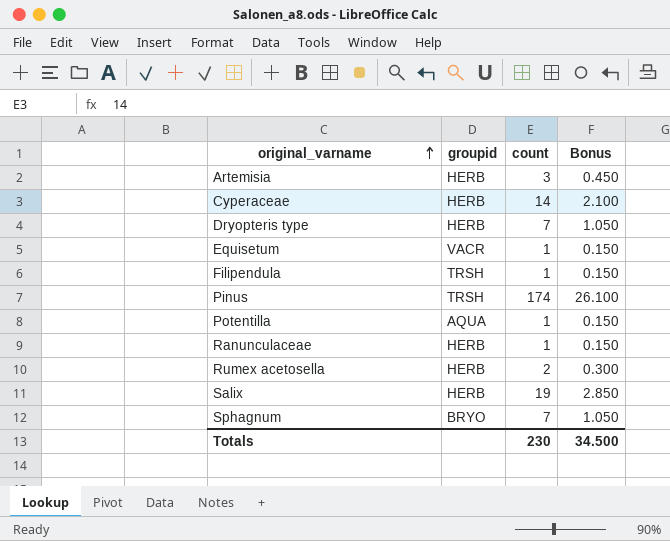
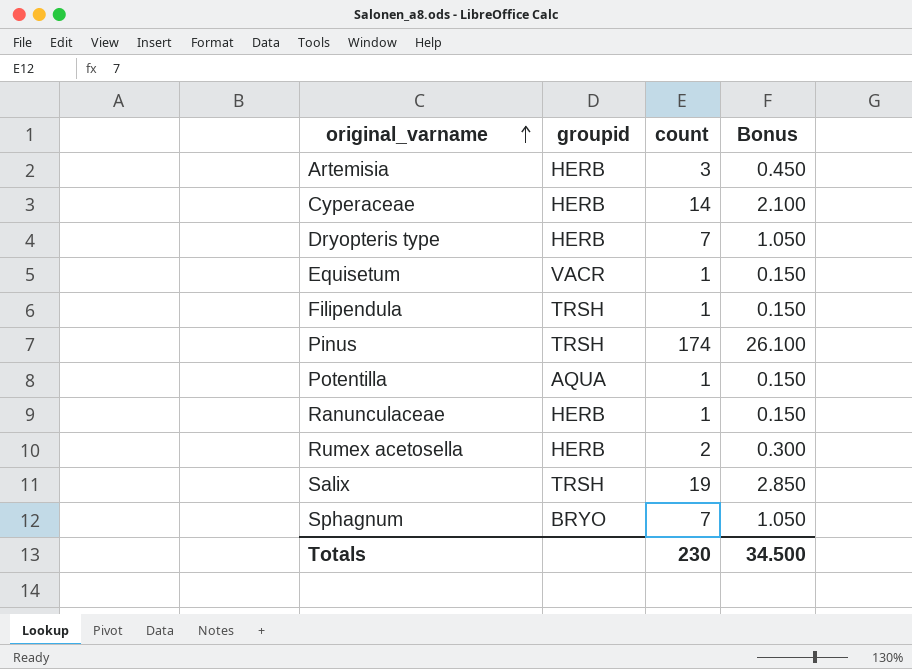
Salix | groupid: HERB -> TRSH

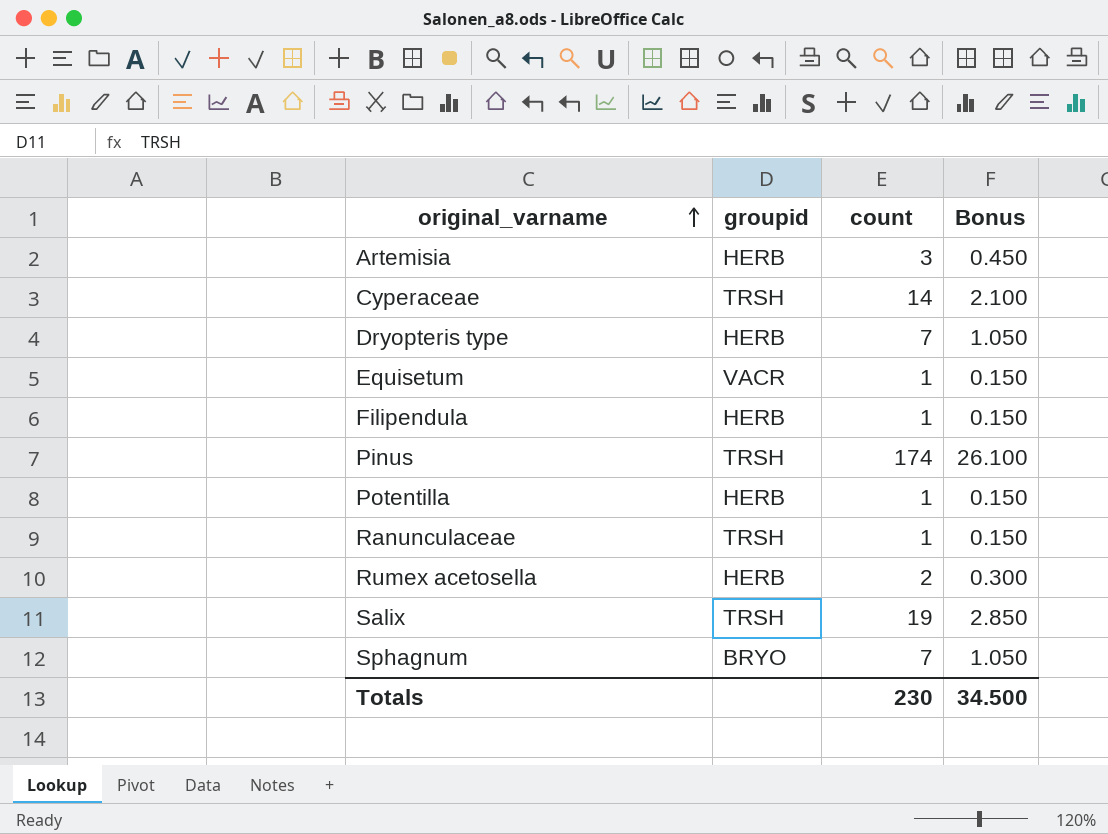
Cyperaceae | groupid: HERB -> TRSH
Filipendula | groupid: TRSH -> HERB
Potentilla | groupid: AQUA -> HERB
Ranunculaceae | groupid: HERB -> TRSH

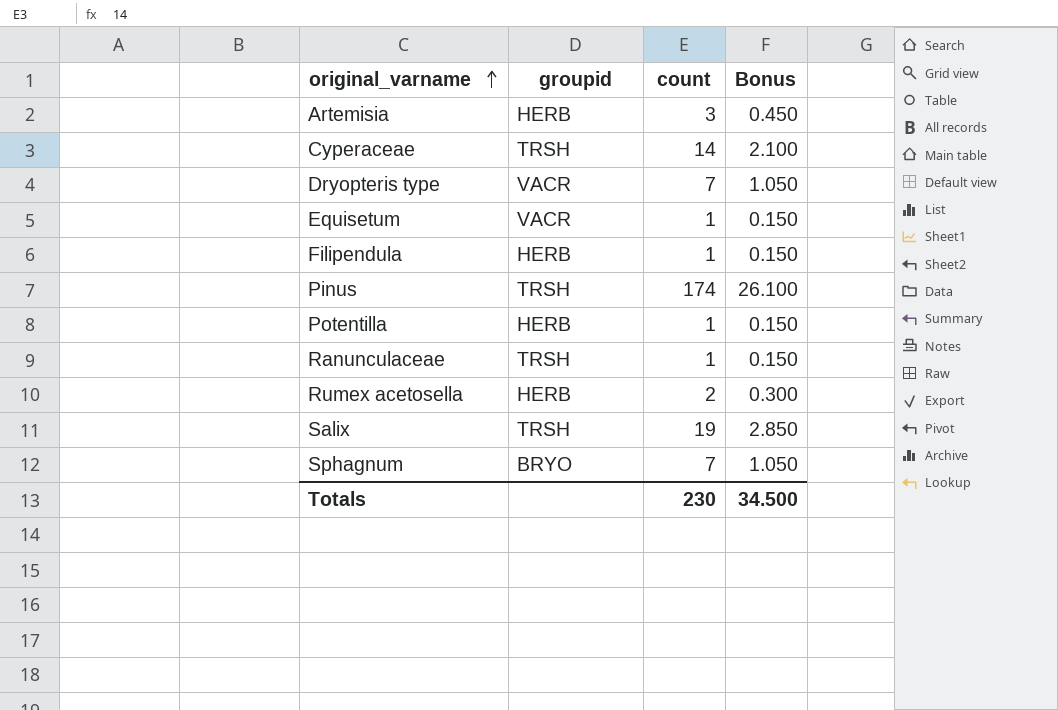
Dryopteris type | groupid: HERB -> VACR

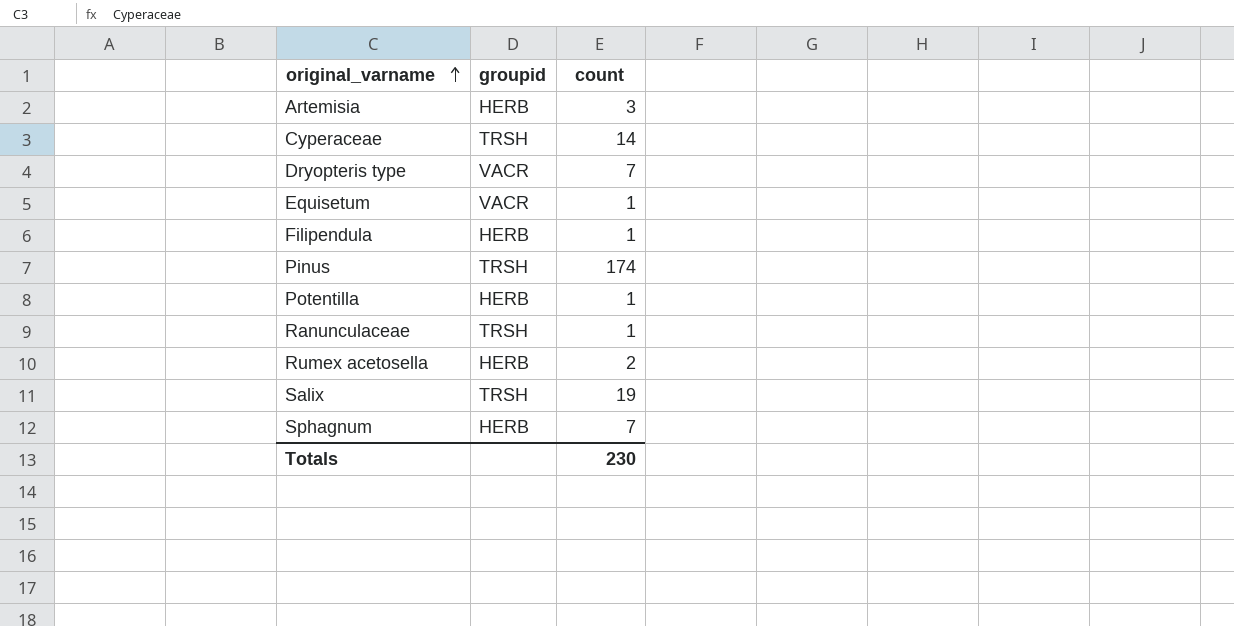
column Bonus | formula: [count] * 0.15 -> none
Sphagnum | groupid: BRYO -> HERB

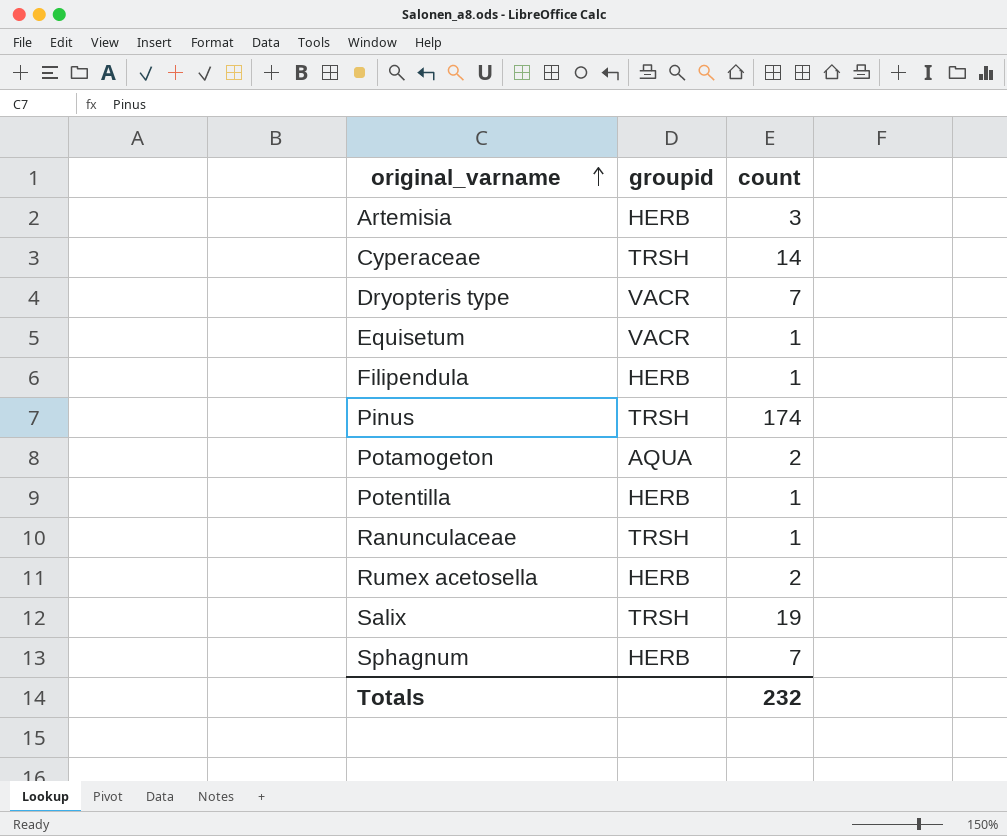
row Potamogeton: none -> AQUA | 2
Totals | count: 230 -> 232

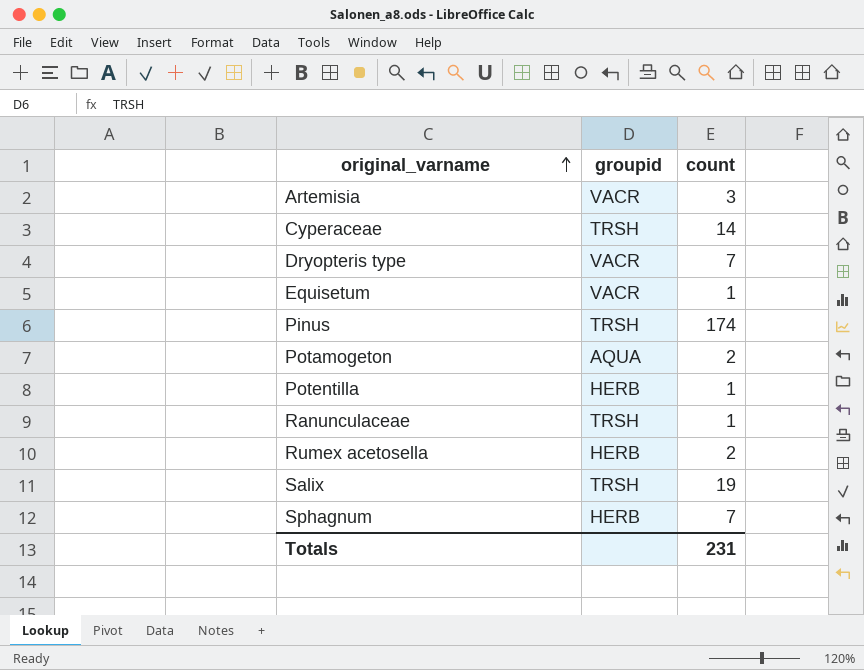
row Filipendula: HERB | 1 -> none
Artemisia | groupid: HERB -> VACR
Totals | count: 232 -> 231

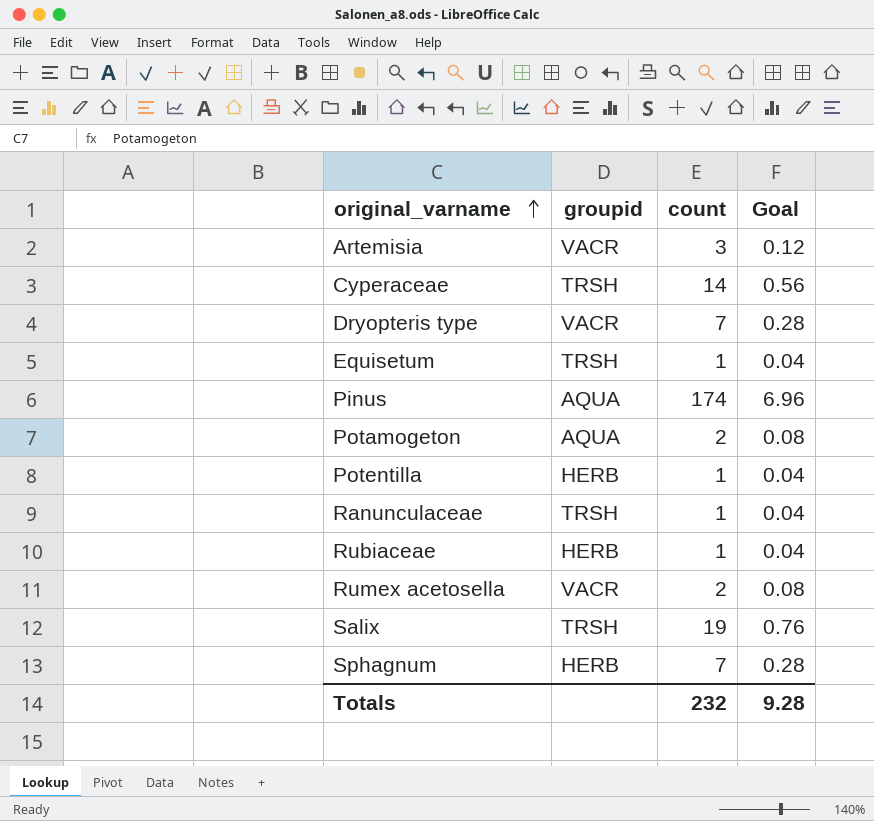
column Goal | formula: none -> [count] * 0.04
Equisetum | groupid: VACR -> TRSH
Pinus | groupid: TRSH -> AQUA
row Rubiaceae: none -> HERB | 1 | 0.04
Rumex acetosella | groupid: HERB -> VACR
Totals | count: 231 -> 232

